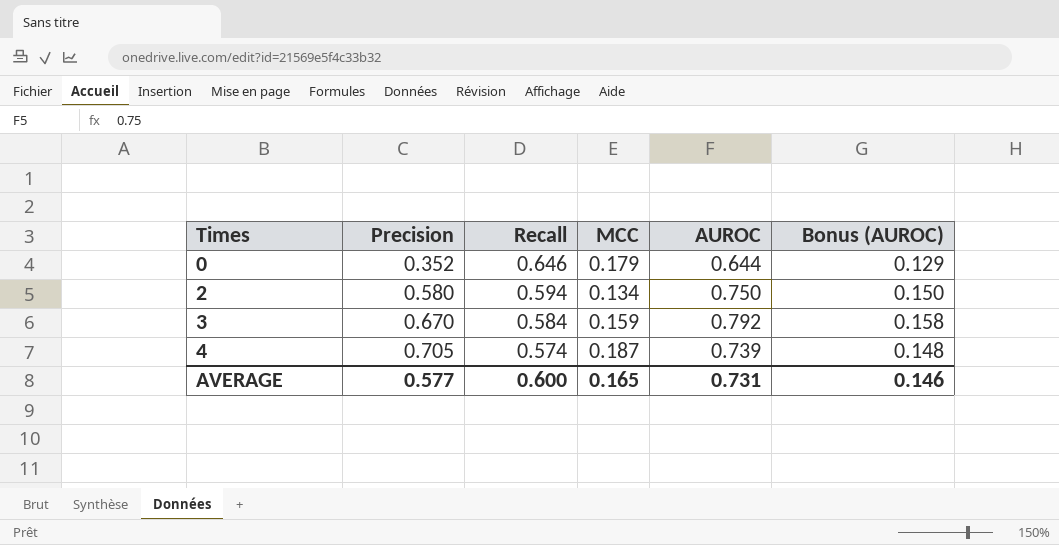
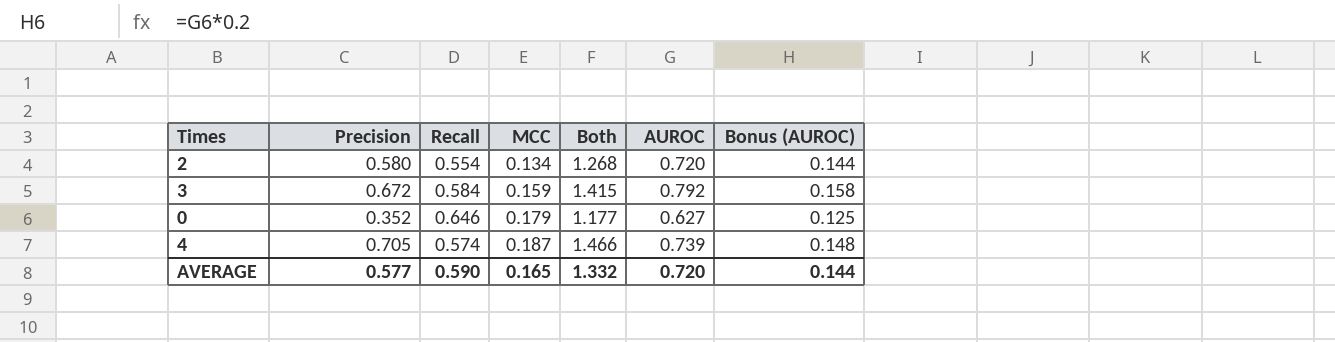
row order: Times ascending -> MCC ascending
column Both | formula: none -> [Precision] + [Recall] + [MCC]
2 | Recall: 0.594 -> 0.554
2 | AUROC: 0.750 -> 0.720
2 | Bonus (AUROC): 0.150 -> 0.144
3 | Precision: 0.670 -> 0.672
0 | AUROC: 0.644 -> 0.627
0 | Bonus (AUROC): 0.129 -> 0.125
AVERAGE | Recall: 0.600 -> 0.590
AVERAGE | AUROC: 0.731 -> 0.720
AVERAGE | Bonus (AUROC): 0.146 -> 0.144

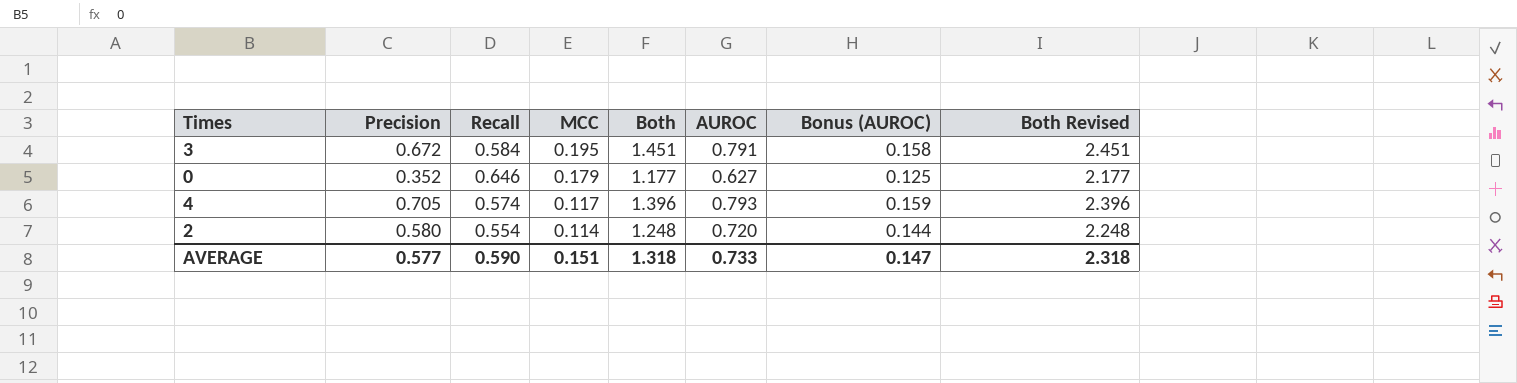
row order: MCC ascending -> MCC descending
column Both Revised | formula: none -> [Both] + 1
3 | MCC: 0.159 -> 0.195
3 | Both: 1.415 -> 1.451
3 | AUROC: 0.792 -> 0.791
4 | MCC: 0.187 -> 0.117
4 | Both: 1.466 -> 1.396
4 | AUROC: 0.739 -> 0.793
4 | Bonus (AUROC): 0.148 -> 0.159
2 | MCC: 0.134 -> 0.114
2 | Both: 1.268 -> 1.248
AVERAGE | MCC: 0.165 -> 0.151
AVERAGE | Both: 1.332 -> 1.318
AVERAGE | AUROC: 0.720 -> 0.733
AVERAGE | Bonus (AUROC): 0.144 -> 0.147

